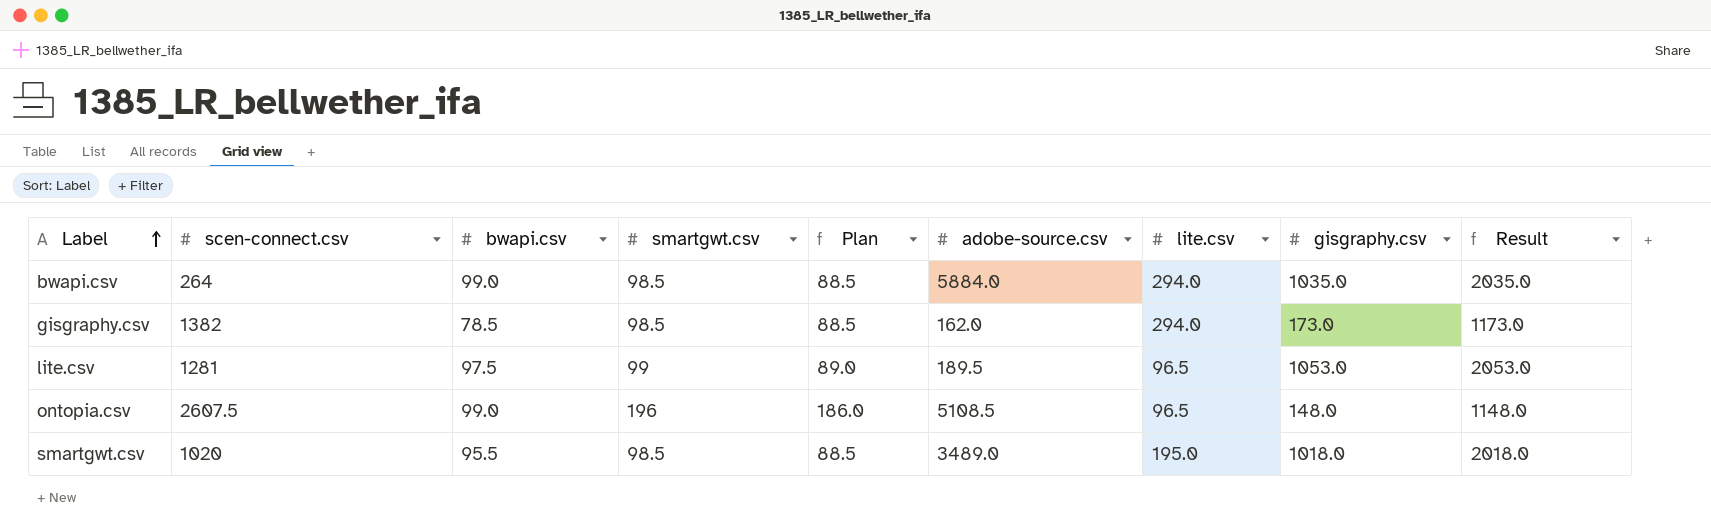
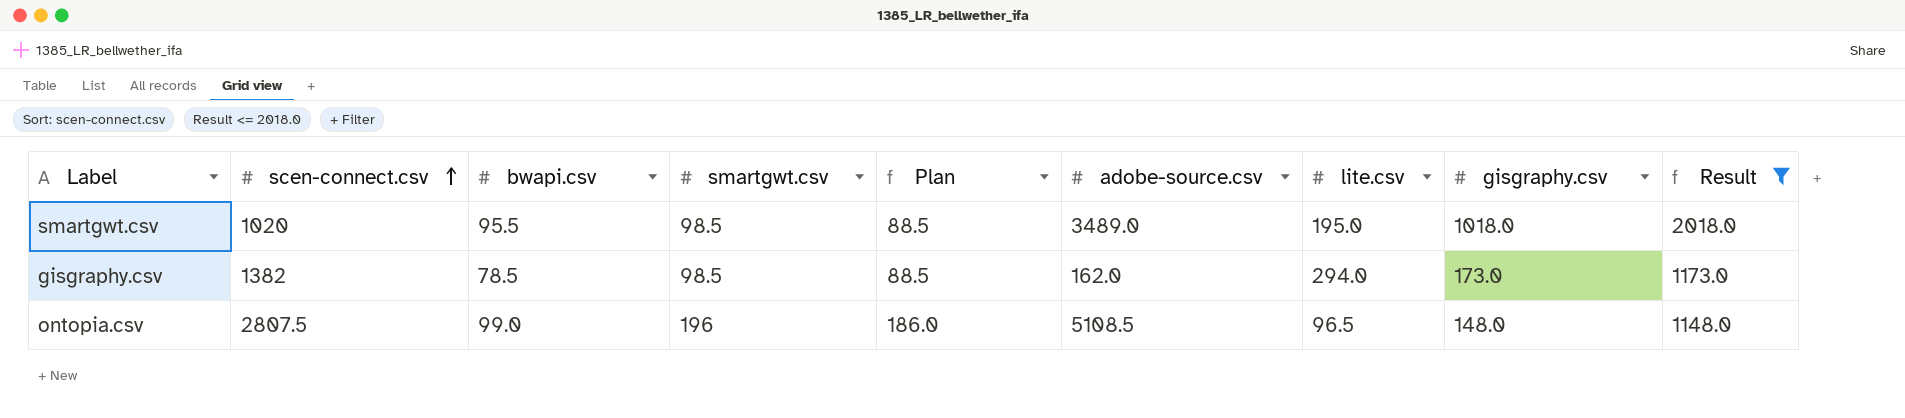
filter: none -> Result <= 2018.0
row order: Label ascending -> scen-connect.csv ascending
ontopia.csv | scen-connect.csv: 2607.5 -> 2807.5

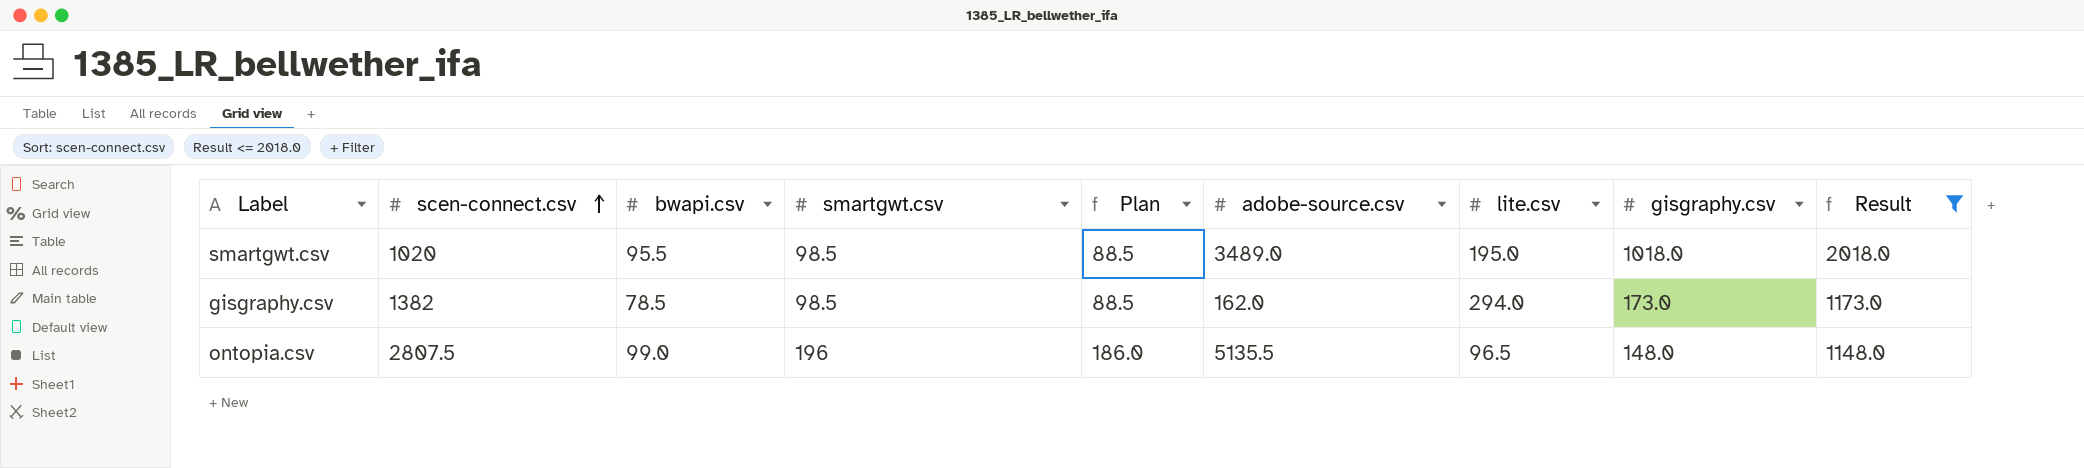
ontopia.csv | adobe-source.csv: 5108.5 -> 5135.5

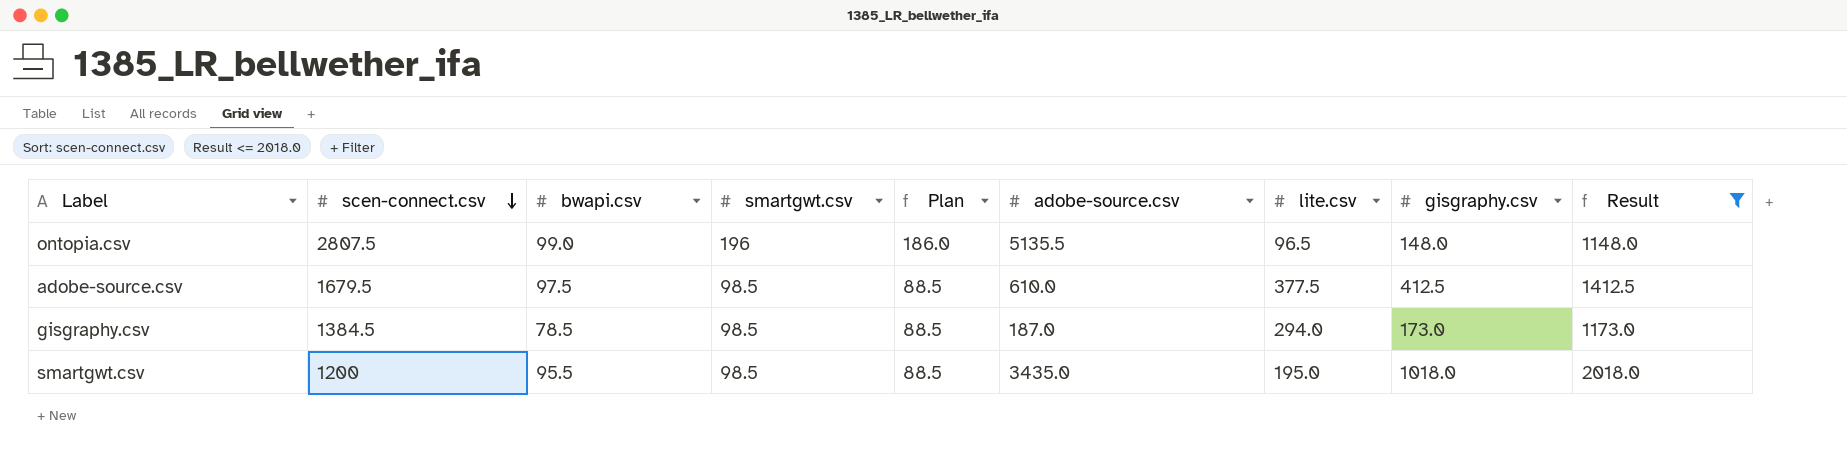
row order: scen-connect.csv ascending -> scen-connect.csv descending
row adobe-source.csv: none -> 1679.5 | 97.5 | 98.5 | 88.5 | 610.0 | 377.5 | 412.5 | 1412.5
gisgraphy.csv | scen-connect.csv: 1382 -> 1384.5
gisgraphy.csv | adobe-source.csv: 162.0 -> 187.0
smartgwt.csv | scen-connect.csv: 1020 -> 1200
smartgwt.csv | adobe-source.csv: 3489.0 -> 3435.0

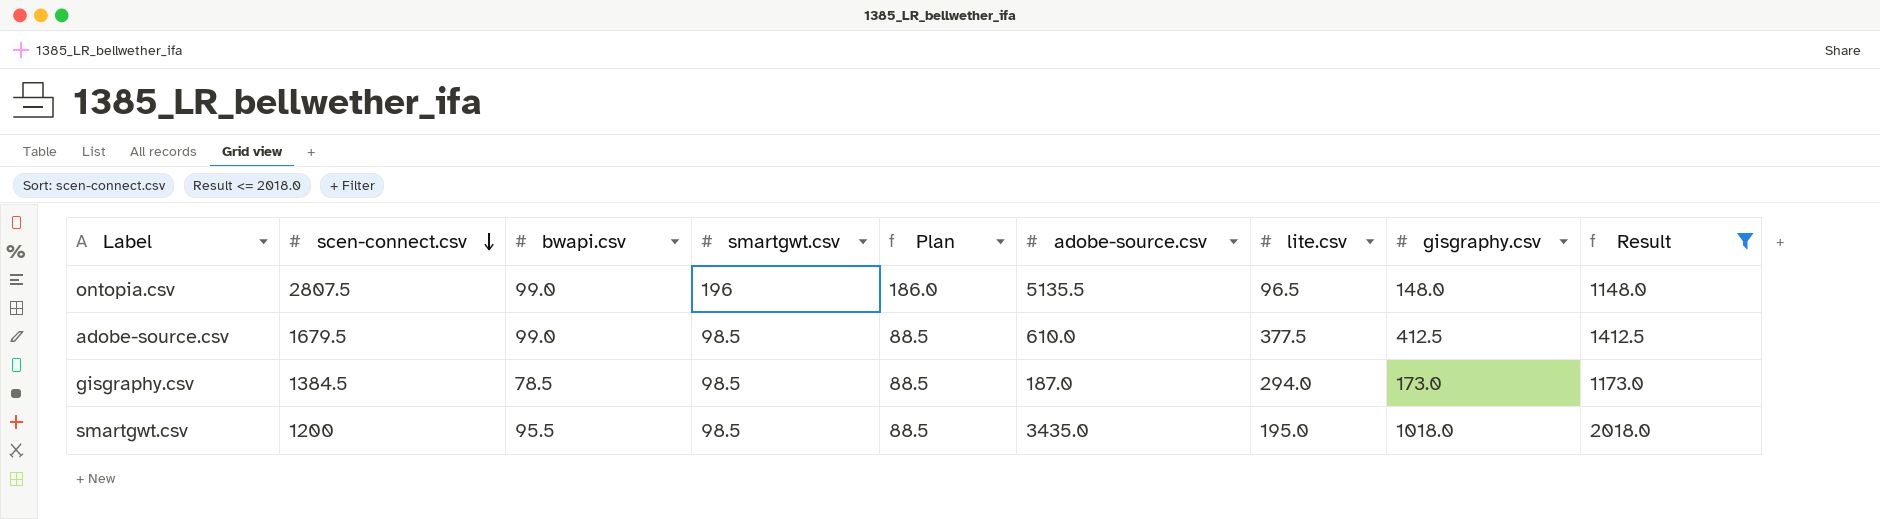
adobe-source.csv | bwapi.csv: 97.5 -> 99.0

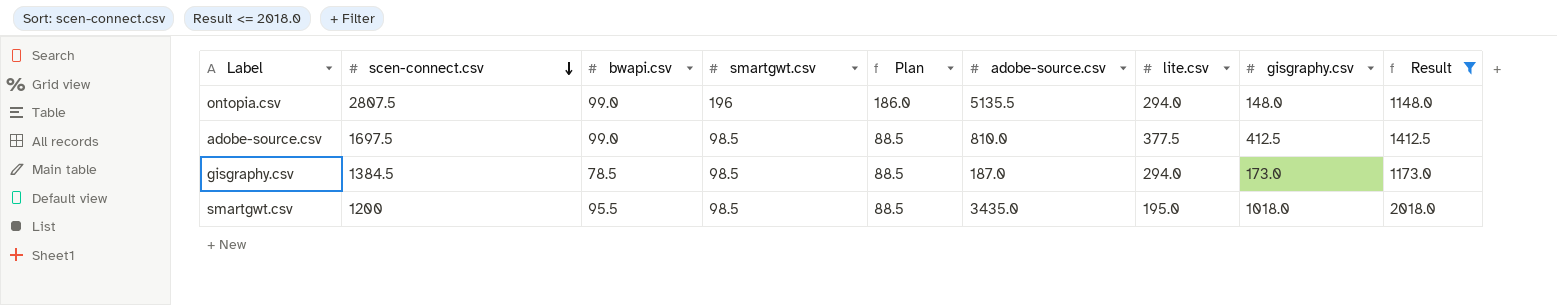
ontopia.csv | lite.csv: 96.5 -> 294.0
adobe-source.csv | scen-connect.csv: 1679.5 -> 1697.5
adobe-source.csv | adobe-source.csv: 610.0 -> 810.0

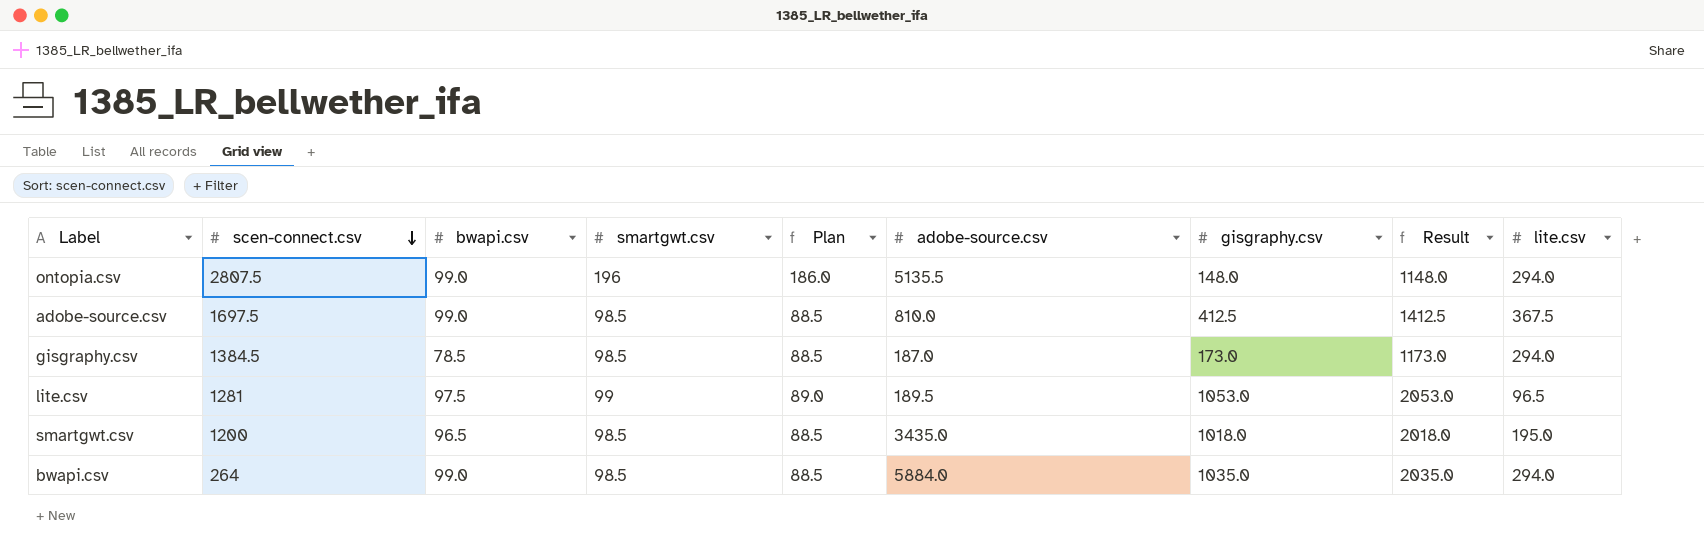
filter: Result <= 2018.0 -> none
column lite.csv | position: 7 -> 9
adobe-source.csv | lite.csv: 377.5 -> 367.5
smartgwt.csv | bwapi.csv: 95.5 -> 96.5

